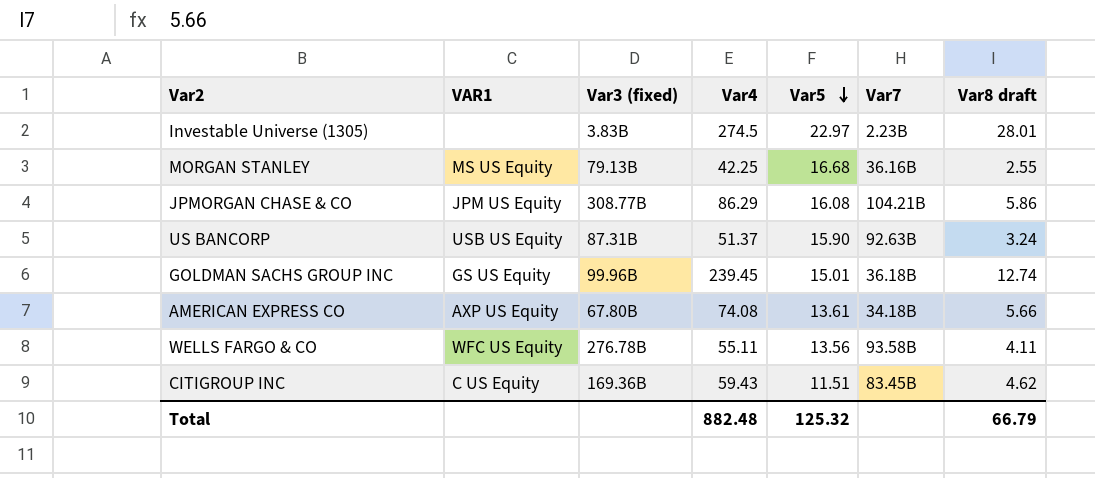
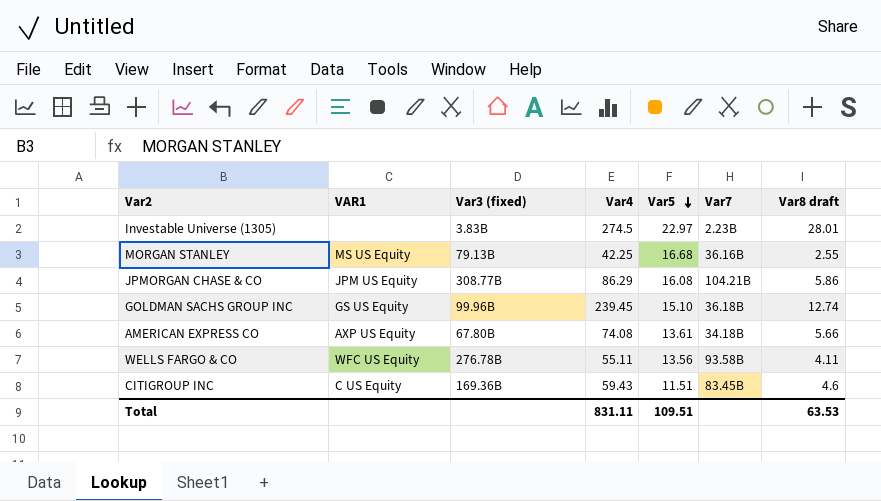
row US BANCORP: USB US Equity | 87.31B | 51.37 | 15.90 | 92.63B | 3.24 -> none
GOLDMAN SACHS GROUP INC | Var5: 15.01 -> 15.10
CITIGROUP INC | Var8 draft: 4.62 -> 4.6
Total | Var4: 882.48 -> 831.11
Total | Var5: 125.32 -> 109.51
Total | Var8 draft: 66.79 -> 63.53

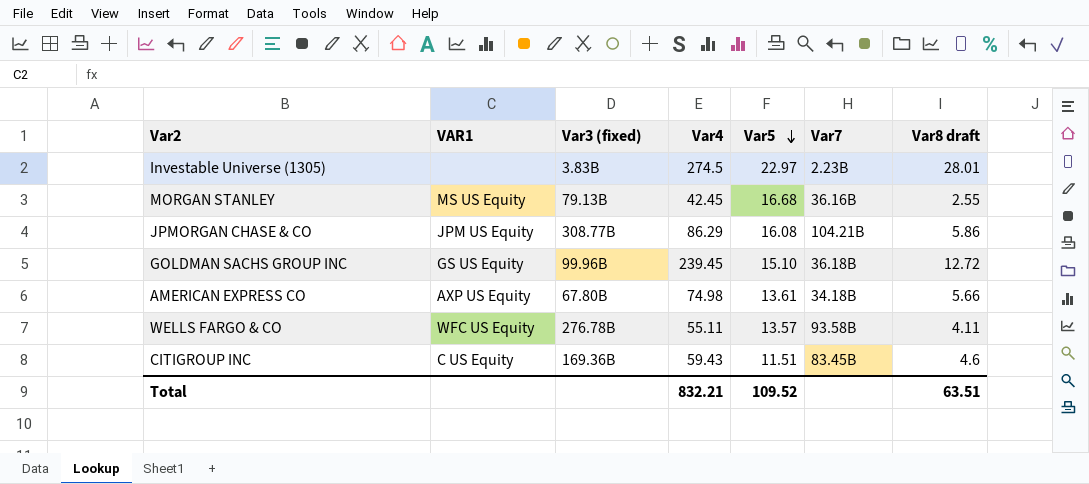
MORGAN STANLEY | Var4: 42.25 -> 42.45
GOLDMAN SACHS GROUP INC | Var8 draft: 12.74 -> 12.72
AMERICAN EXPRESS CO | Var4: 74.08 -> 74.98
WELLS FARGO & CO | Var5: 13.56 -> 13.57
Total | Var4: 831.11 -> 832.21
Total | Var5: 109.51 -> 109.52
Total | Var8 draft: 63.53 -> 63.51

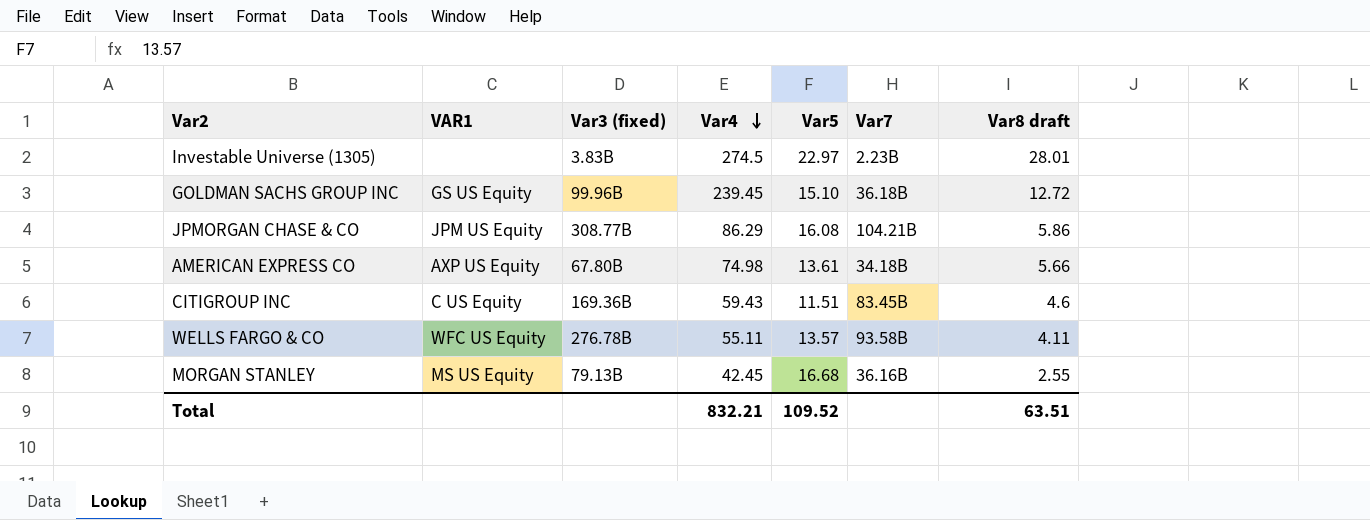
row order: Var5 descending -> Var4 descending

